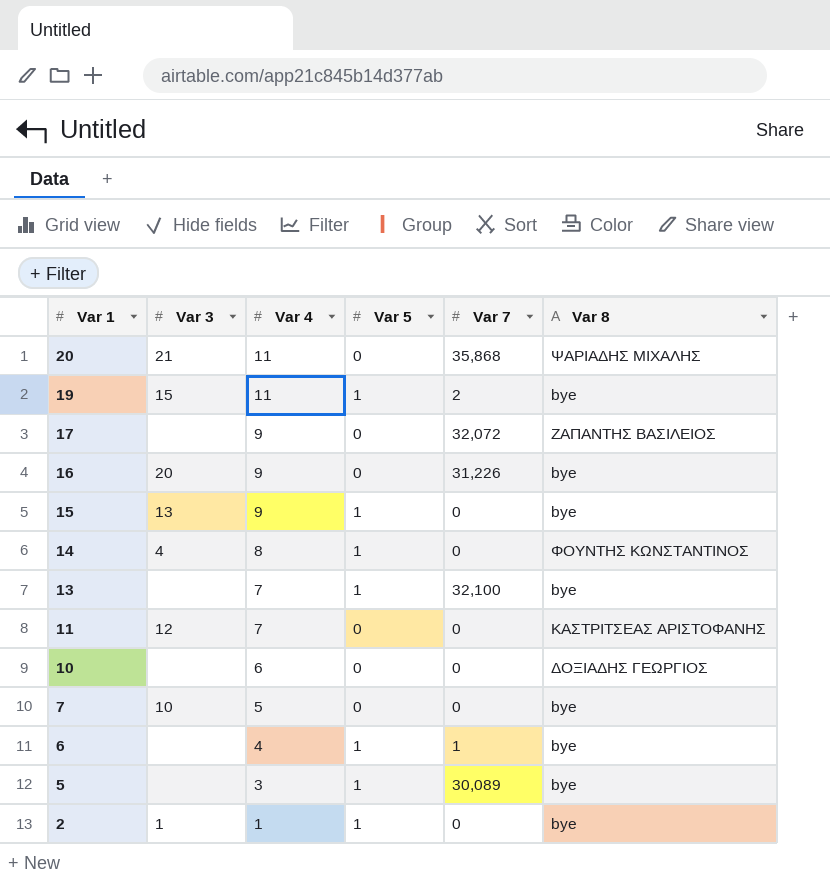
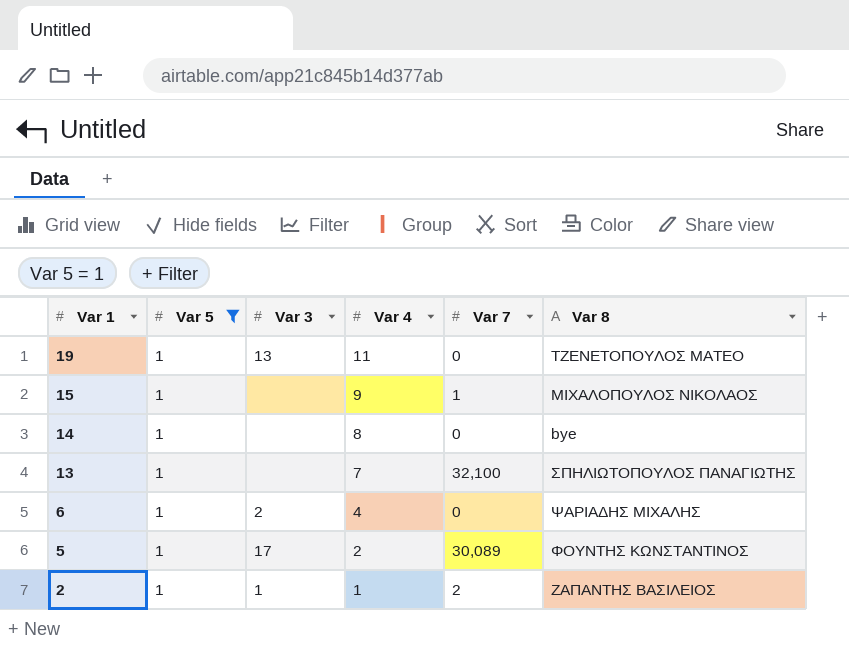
filter: none -> Var 5 = 1
column Var 5 | position: 4 -> 2
19 | Var 3: 15 -> 13
19 | Var 7: 2 -> 0
19 | Var 8: bye -> ΤΖΕΝΕΤΟΠΟΥΛΟΣ ΜΑΤΕΟ
15 | Var 3: 13 -> none
15 | Var 7: 0 -> 1
15 | Var 8: bye -> ΜΙΧΑΛΟΠΟΥΛΟΣ ΝΙΚΟΛΑΟΣ
14 | Var 3: 4 -> none
14 | Var 8: ΦΟΥΝΤΗΣ ΚΩΝΣΤΑΝΤΙΝΟΣ -> bye
13 | Var 8: bye -> ΣΠΗΛΙΩΤΟΠΟΥΛΟΣ ΠΑΝΑΓΙΩΤΗΣ
6 | Var 3: none -> 2
6 | Var 7: 1 -> 0
6 | Var 8: bye -> ΨΑΡΙΑΔΗΣ ΜΙΧΑΛΗΣ
5 | Var 3: none -> 17
5 | Var 4: 3 -> 2
5 | Var 8: bye -> ΦΟΥΝΤΗΣ ΚΩΝΣΤΑΝΤΙΝΟΣ
2 | Var 7: 0 -> 2
2 | Var 8: bye -> ΖΑΠΑΝΤΗΣ ΒΑΣΙΛΕΙΟΣ

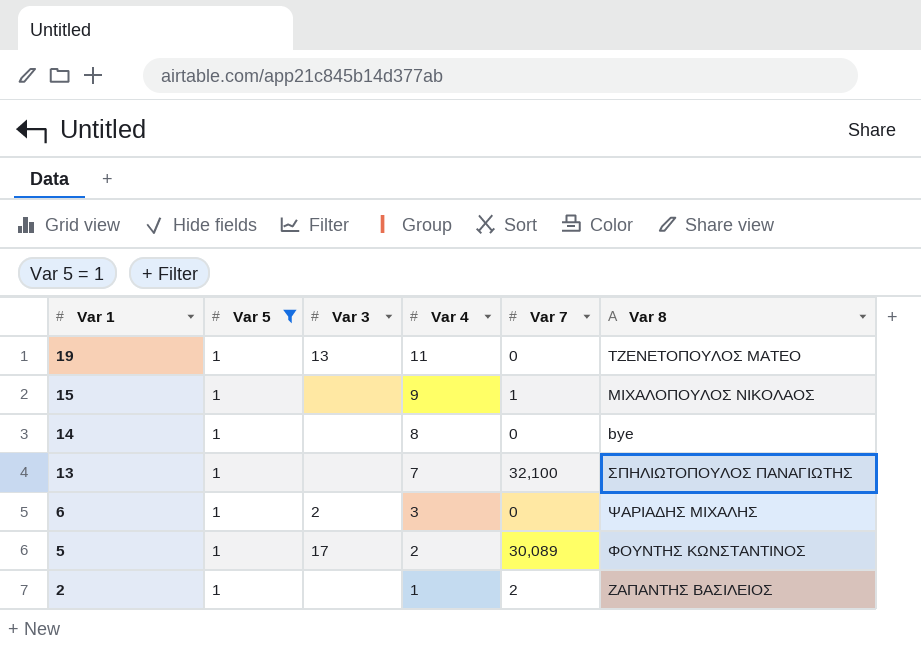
6 | Var 4: 4 -> 3
2 | Var 3: 1 -> none

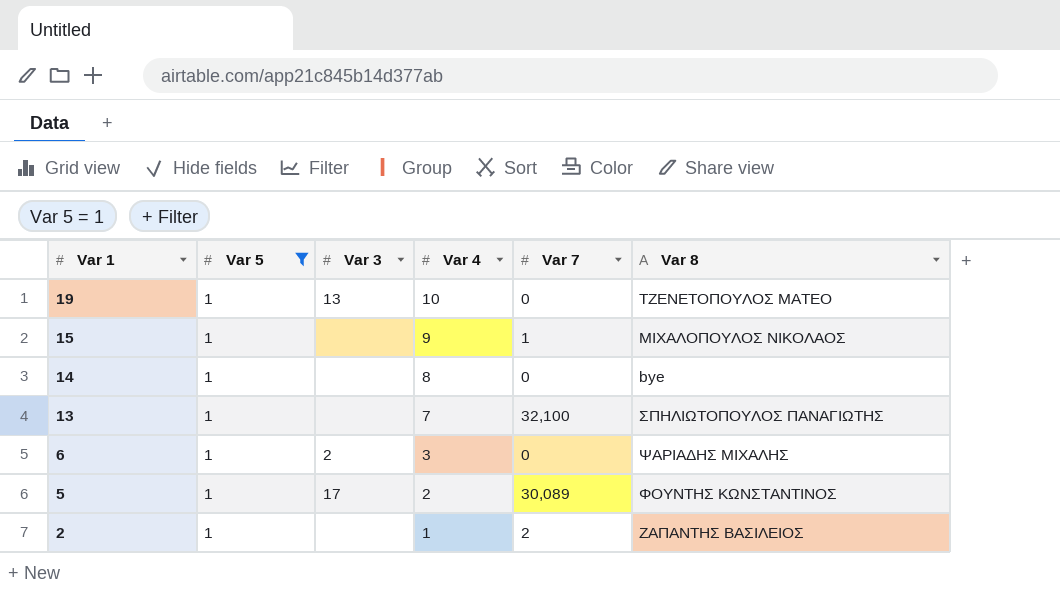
19 | Var 4: 11 -> 10

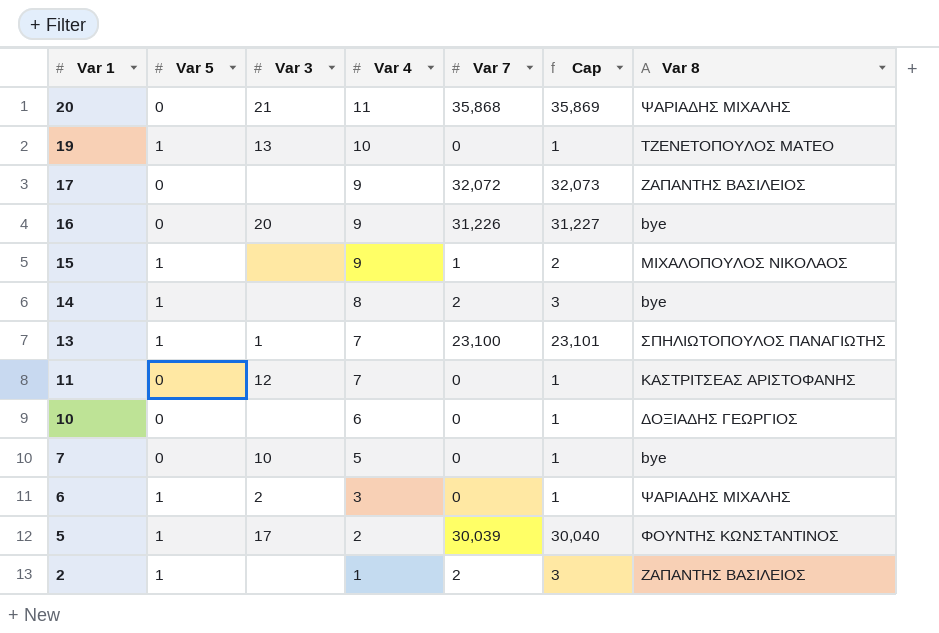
filter: Var 5 = 1 -> none
column Cap | formula: none -> [Var 7] + 1
14 | Var 7: 0 -> 2
13 | Var 3: none -> 1
13 | Var 7: 32,100 -> 23,100
5 | Var 7: 30,089 -> 30,039

